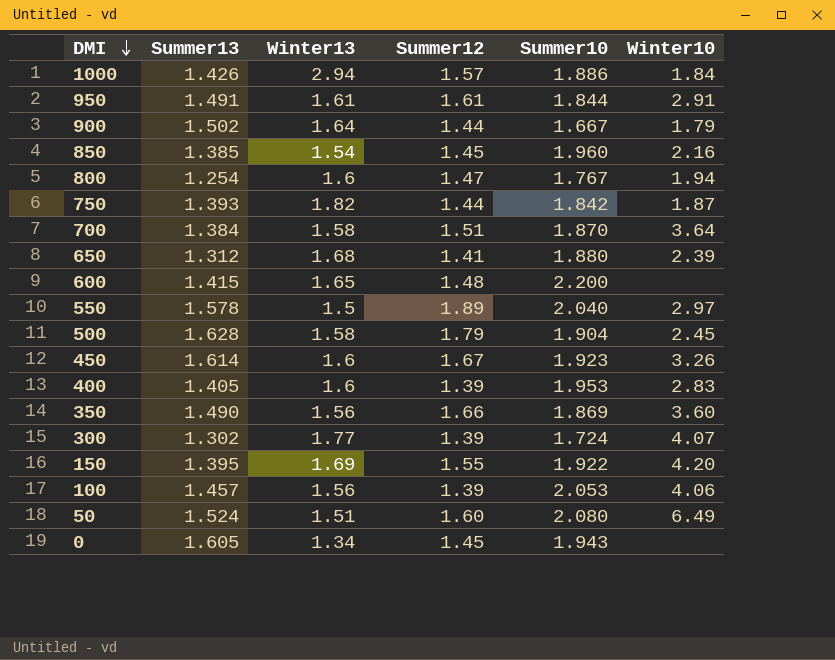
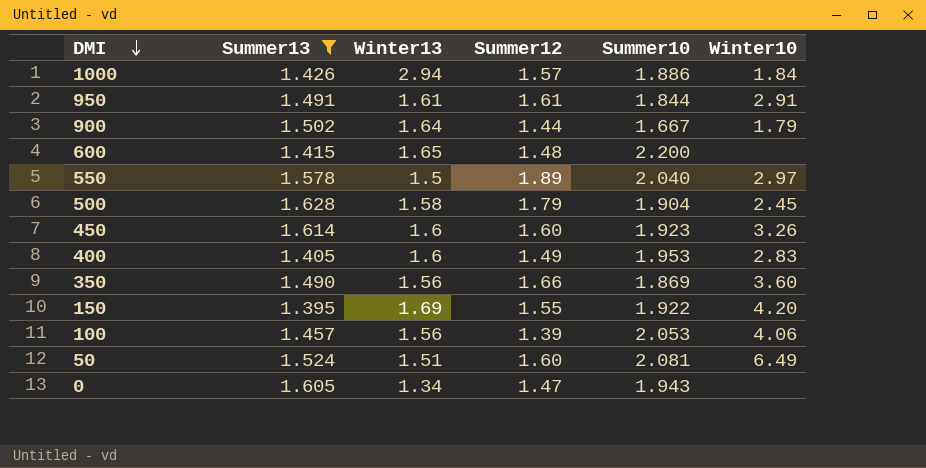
filter: none -> Summer13 >= 1.395
450 | Summer12: 1.67 -> 1.60
400 | Summer12: 1.39 -> 1.49
50 | Summer10: 2.080 -> 2.081
0 | Summer12: 1.45 -> 1.47

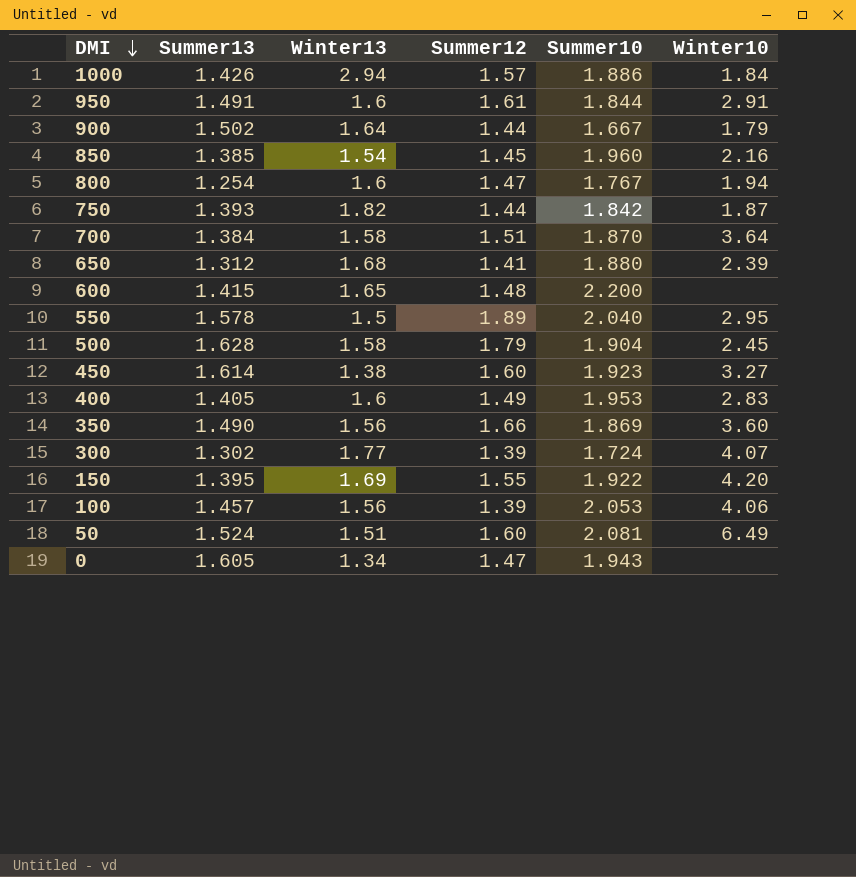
filter: Summer13 >= 1.395 -> none
950 | Winter13: 1.61 -> 1.6
550 | Winter10: 2.97 -> 2.95
450 | Winter13: 1.6 -> 1.38
450 | Winter10: 3.26 -> 3.27

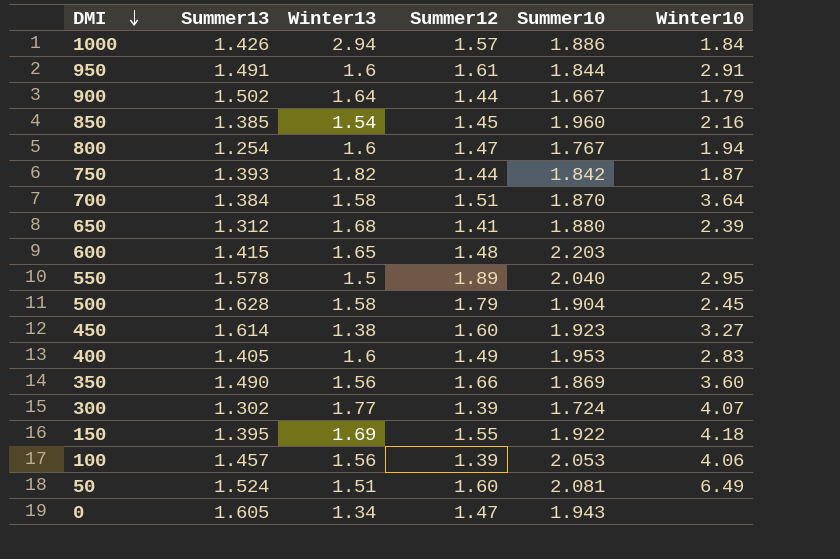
600 | Summer10: 2.200 -> 2.203
150 | Winter10: 4.20 -> 4.18

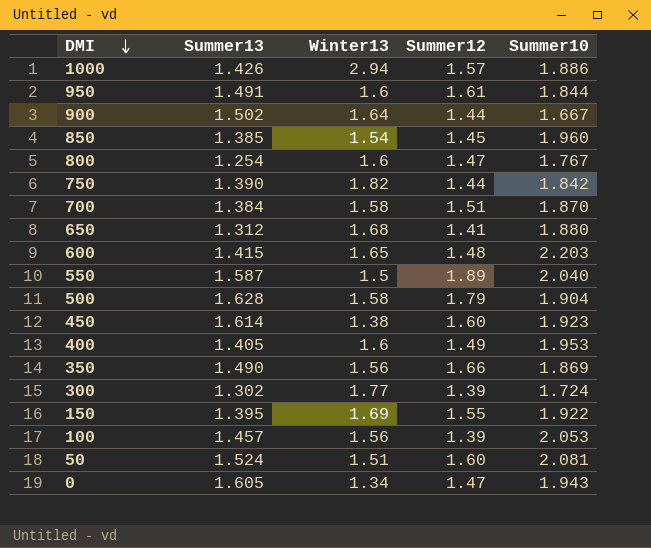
column Winter10 | position: 6 -> none
750 | Summer13: 1.393 -> 1.390
550 | Summer13: 1.578 -> 1.587

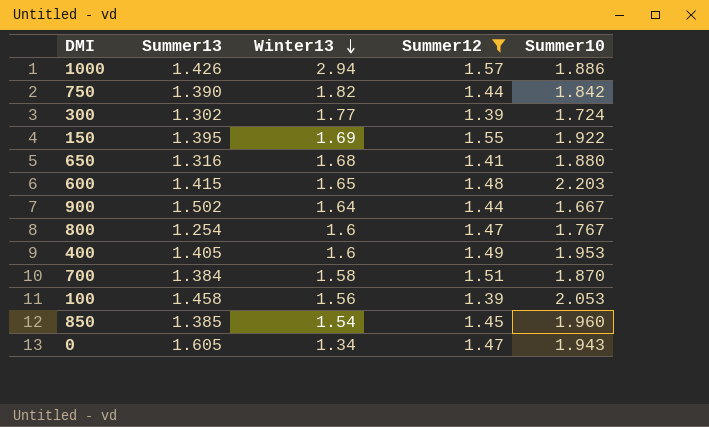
filter: none -> Summer12 <= 1.57
row order: DMI descending -> Winter13 descending
650 | Summer13: 1.312 -> 1.316
100 | Summer13: 1.457 -> 1.458

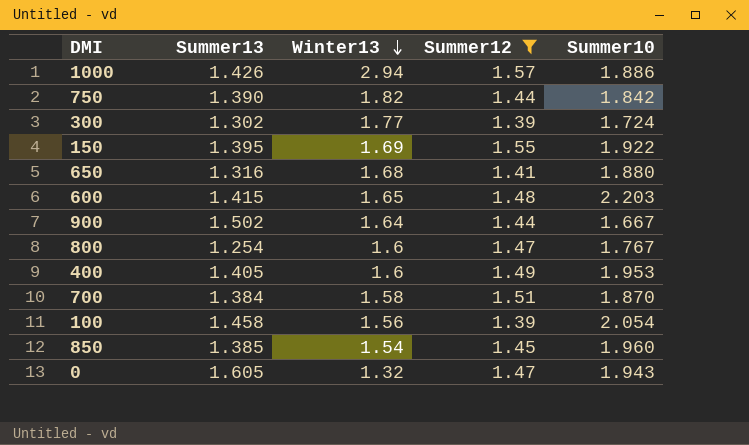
100 | Summer10: 2.053 -> 2.054
0 | Winter13: 1.34 -> 1.32

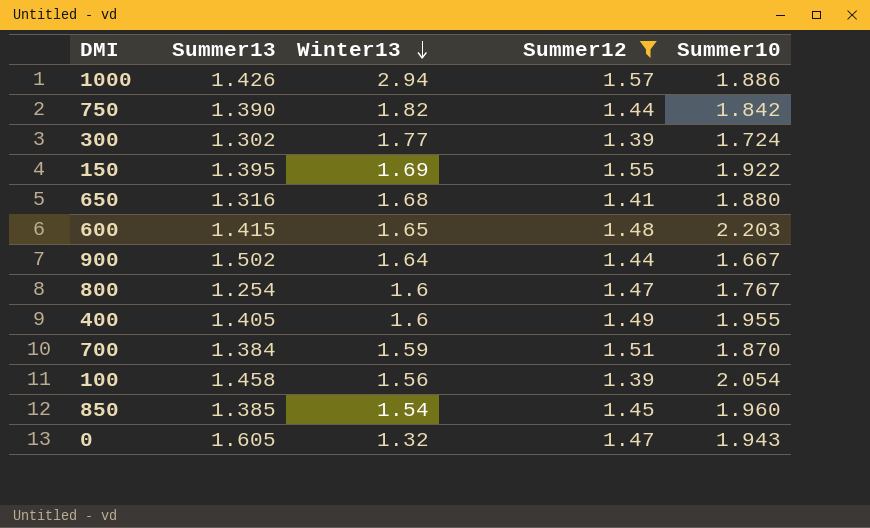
400 | Summer10: 1.953 -> 1.955
700 | Winter13: 1.58 -> 1.59

